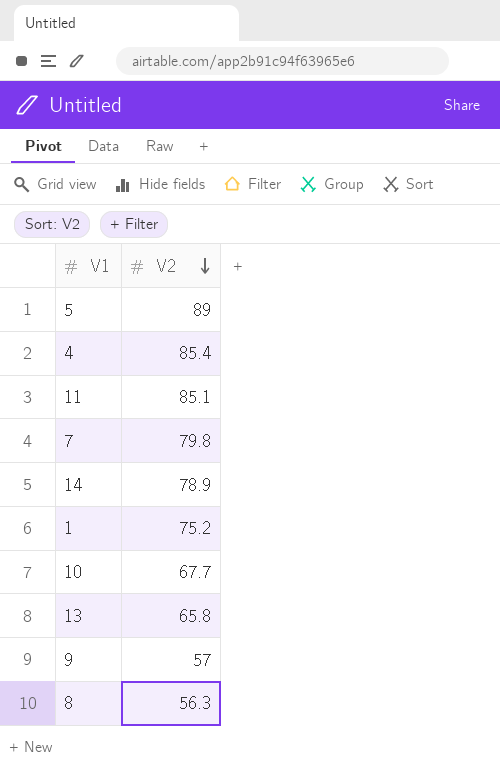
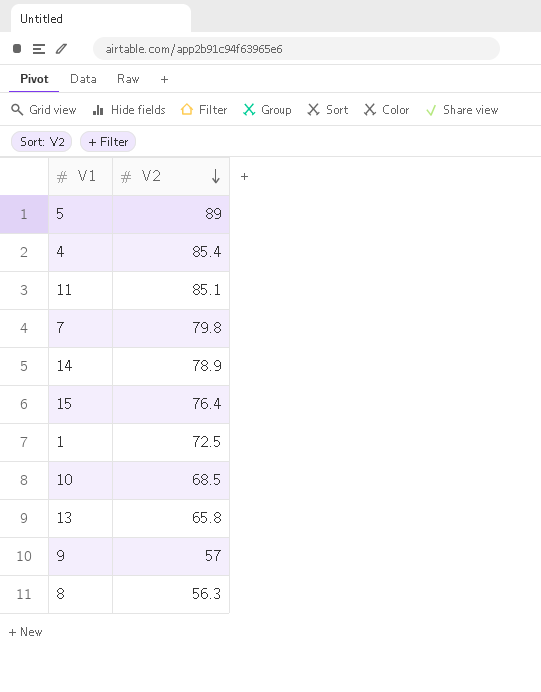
row 15: none -> 76.4
1 | V2: 75.2 -> 72.5
10 | V2: 67.7 -> 68.5

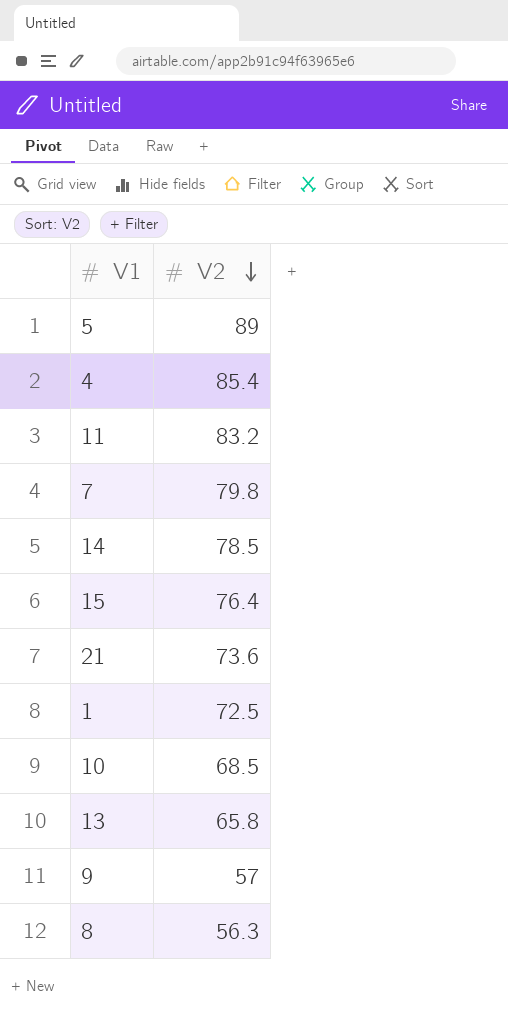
11 | V2: 85.1 -> 83.2
14 | V2: 78.9 -> 78.5
row 21: none -> 73.6

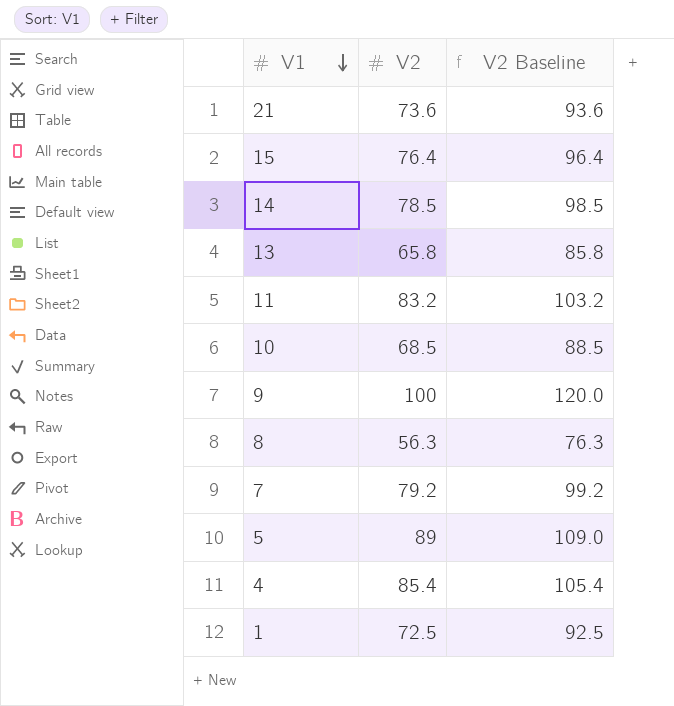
row order: V2 descending -> V1 descending
column V2 Baseline | formula: none -> [V2] + 20
9 | V2: 57 -> 100
7 | V2: 79.8 -> 79.2

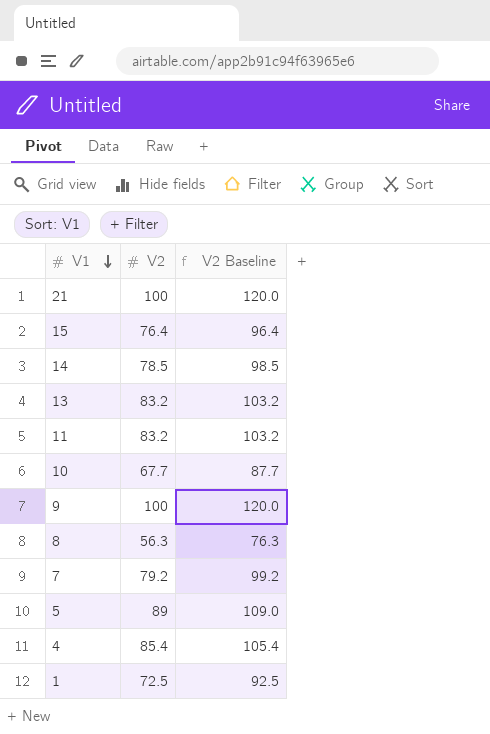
21 | V2: 73.6 -> 100
21 | V2 Baseline: 93.6 -> 120.0
13 | V2: 65.8 -> 83.2
13 | V2 Baseline: 85.8 -> 103.2
10 | V2: 68.5 -> 67.7
10 | V2 Baseline: 88.5 -> 87.7

